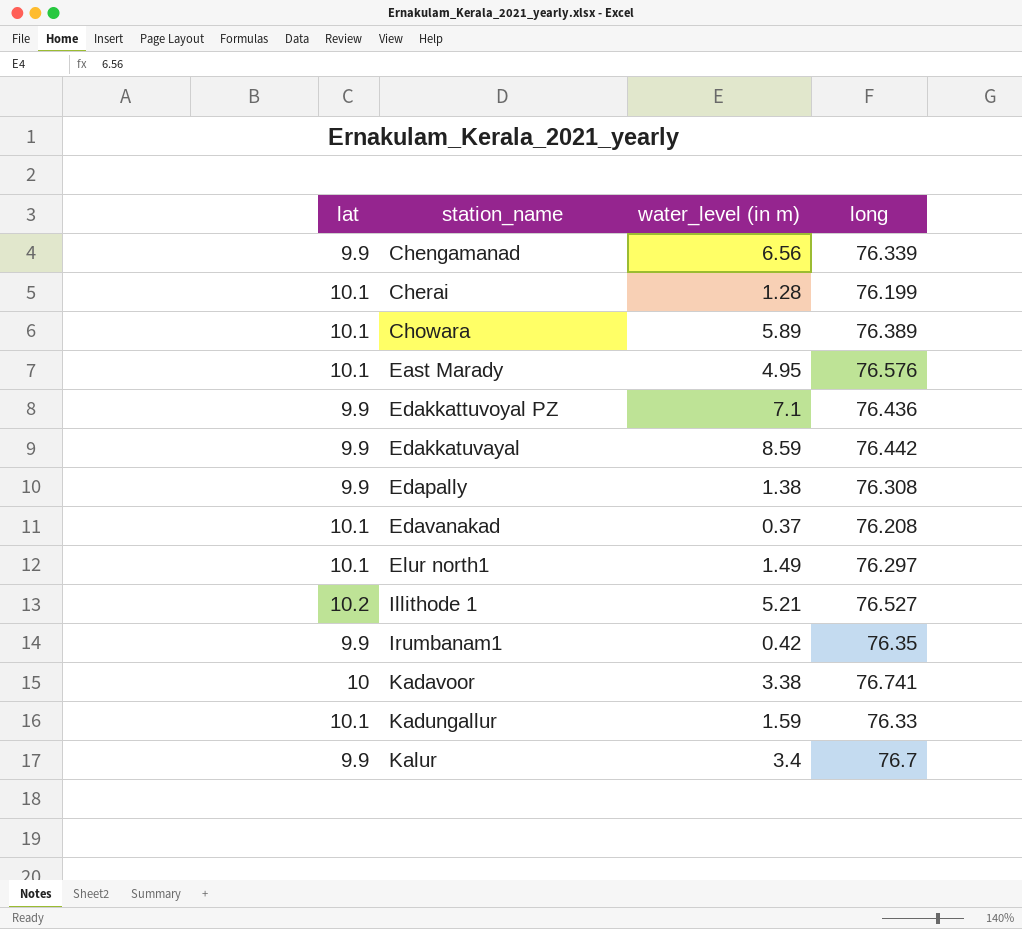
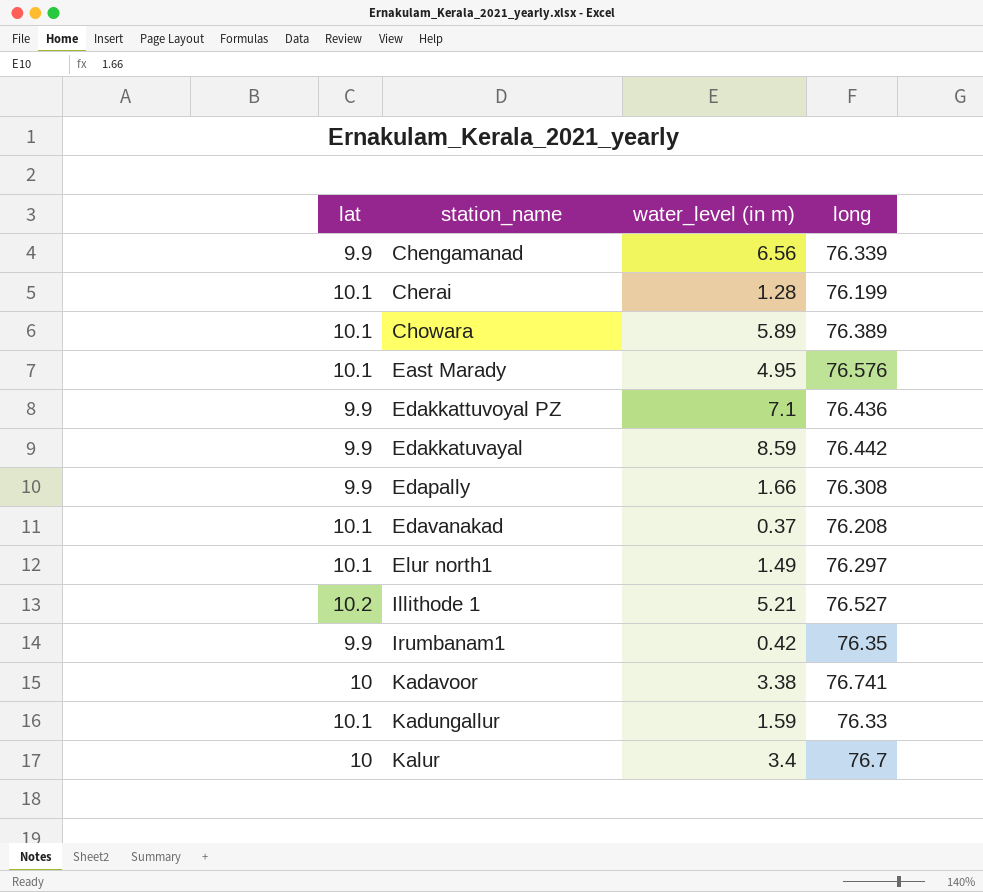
Edapally | water_level (in m): 1.38 -> 1.66
Kalur | lat: 9.9 -> 10

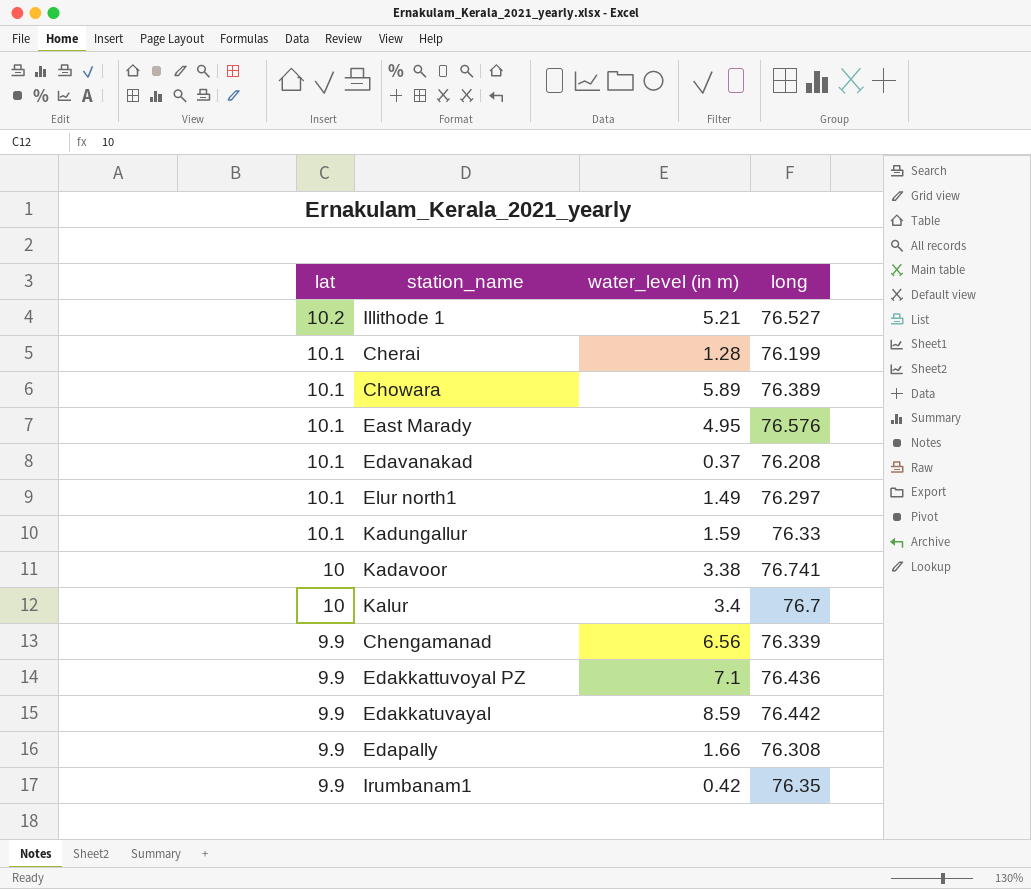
row order: station_name ascending -> lat descending

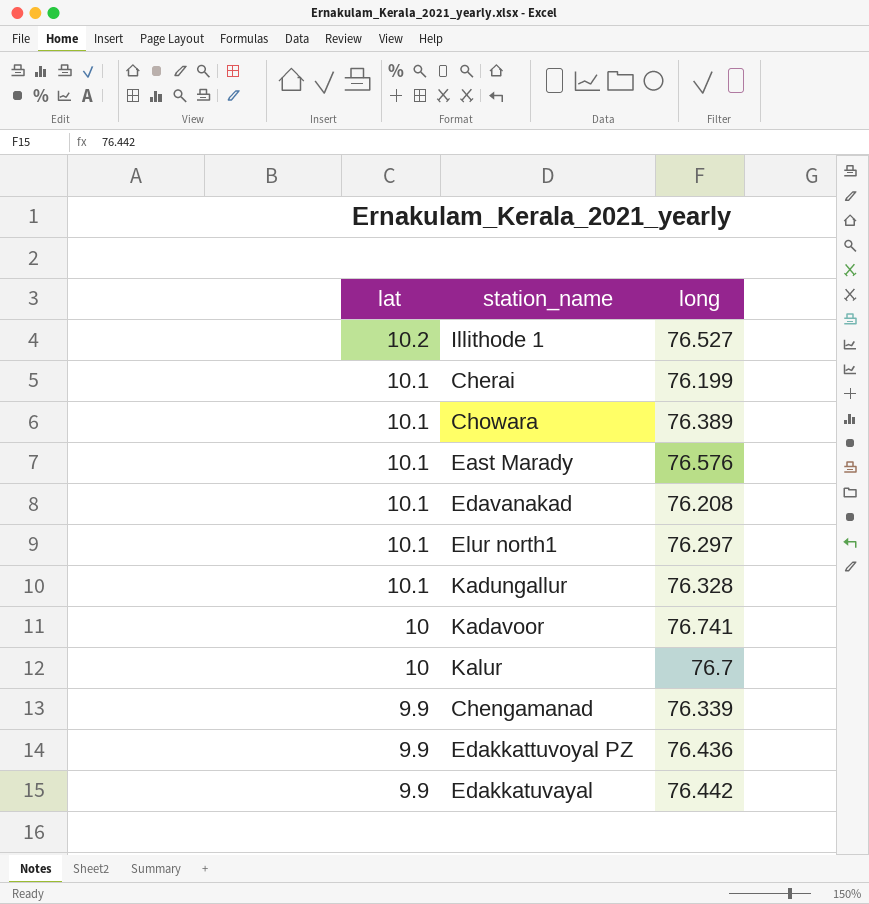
column water_level (in m) | position: 3 -> none
row Edapally: 9.9 | 1.66 | 76.308 -> none
row Irumbanam1: 9.9 | 0.42 | 76.35 -> none
Kadungallur | long: 76.33 -> 76.328

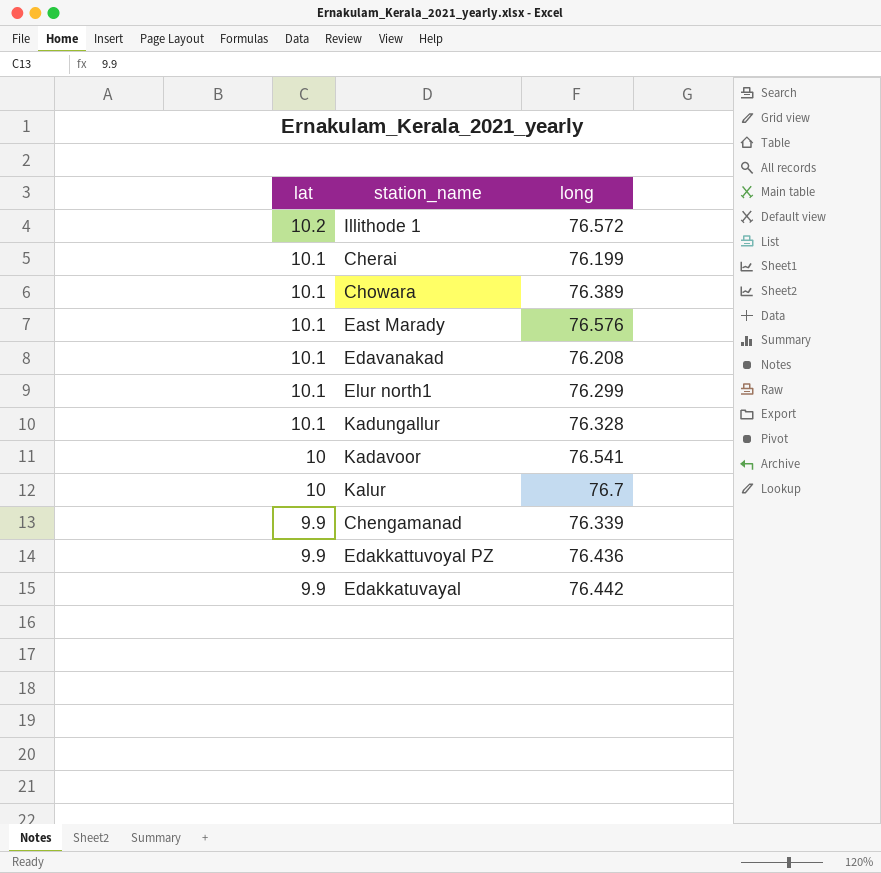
Illithode 1 | long: 76.527 -> 76.572
Elur north1 | long: 76.297 -> 76.299
Kadavoor | long: 76.741 -> 76.541

